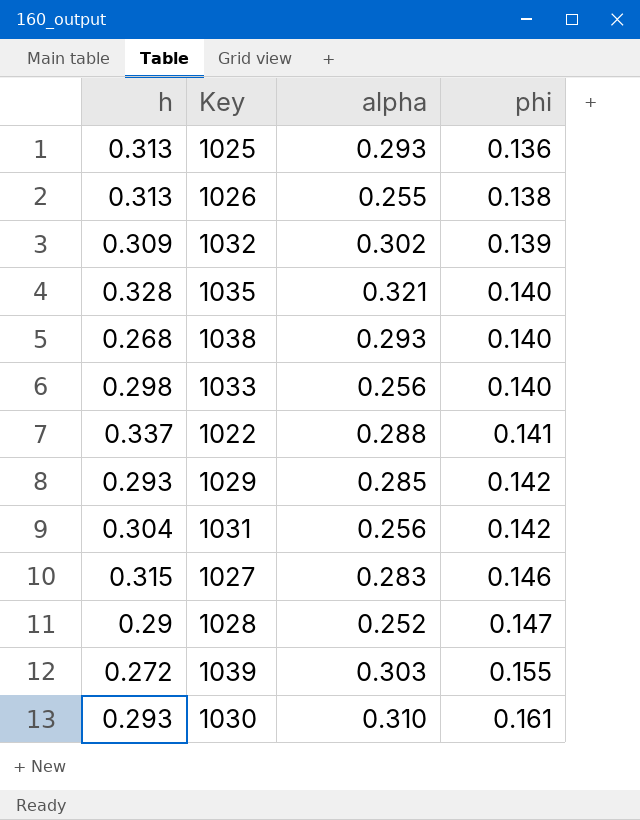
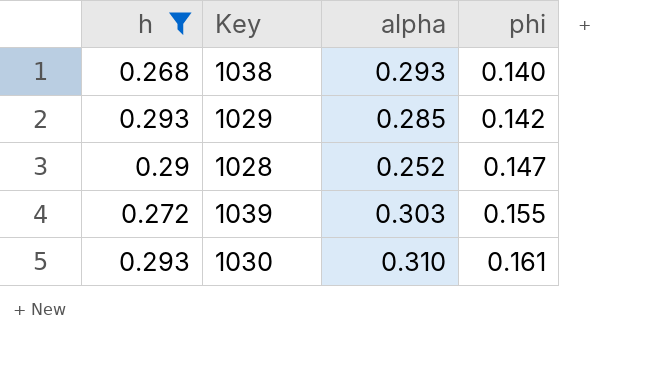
filter: none -> h <= 0.293

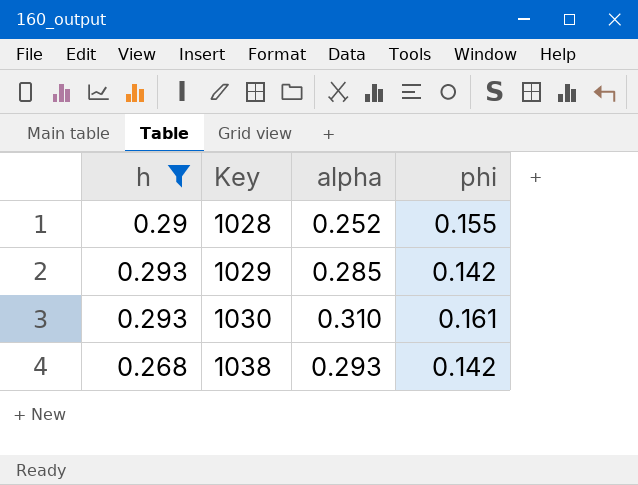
row order: phi ascending -> Key ascending
row 1039: 0.272 | 0.303 | 0.155 -> none
1028 | phi: 0.147 -> 0.155
1038 | phi: 0.140 -> 0.142

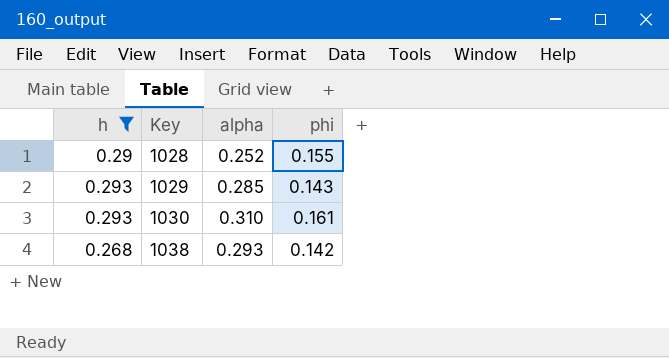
1029 | phi: 0.142 -> 0.143

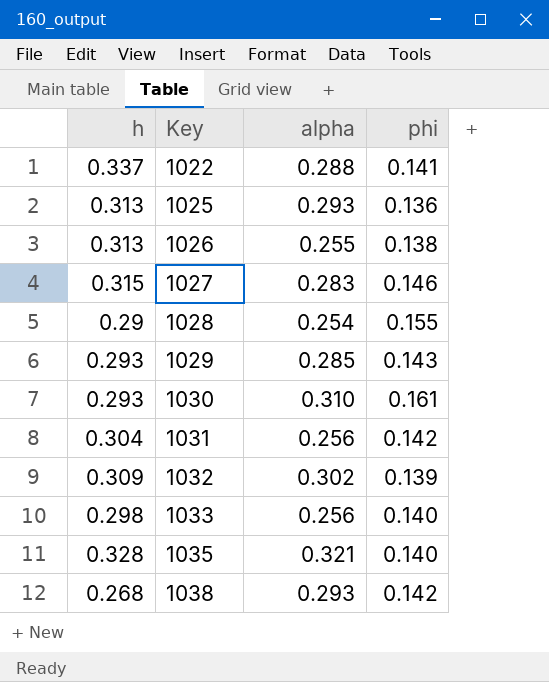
filter: h <= 0.293 -> none
1028 | alpha: 0.252 -> 0.254

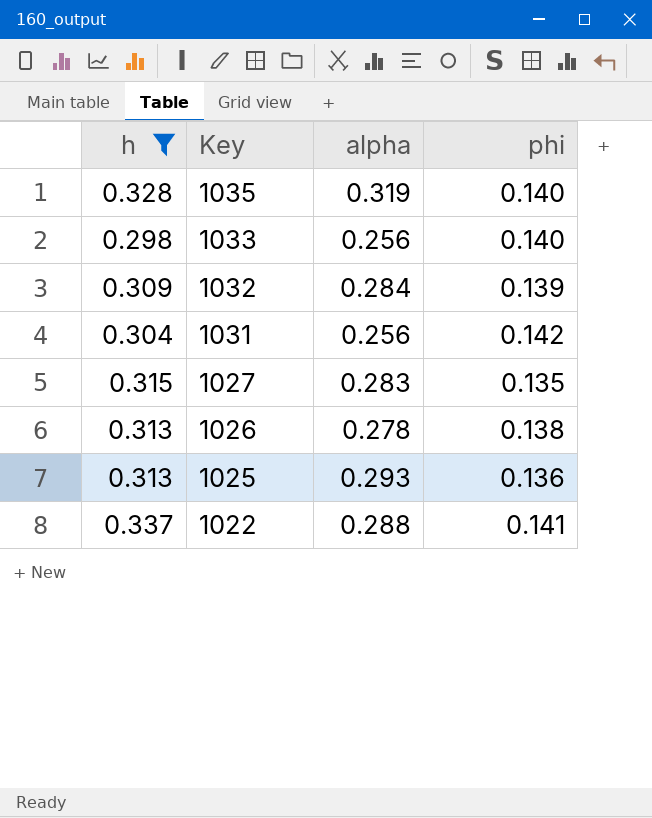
filter: none -> h >= 0.298
row order: Key ascending -> Key descending
1035 | alpha: 0.321 -> 0.319
1032 | alpha: 0.302 -> 0.284
1027 | phi: 0.146 -> 0.135
1026 | alpha: 0.255 -> 0.278

